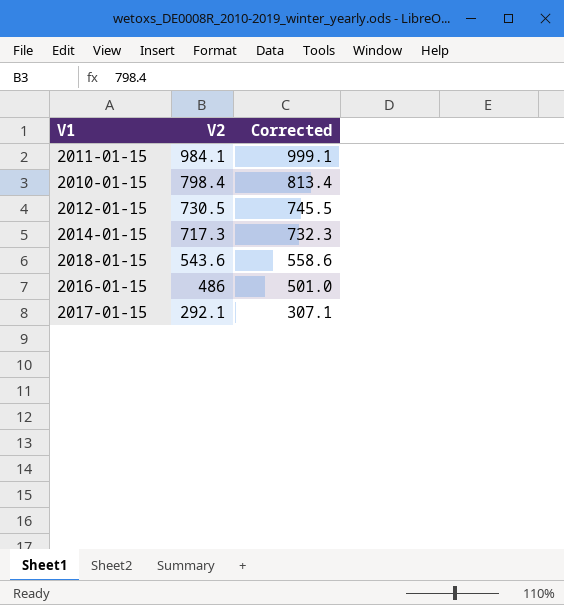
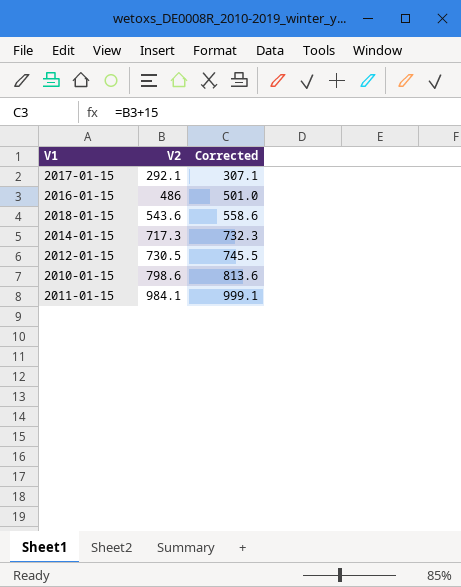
row order: V2 descending -> V2 ascending
2010-01-15 | V2: 798.4 -> 798.6
2010-01-15 | Corrected: 813.4 -> 813.6

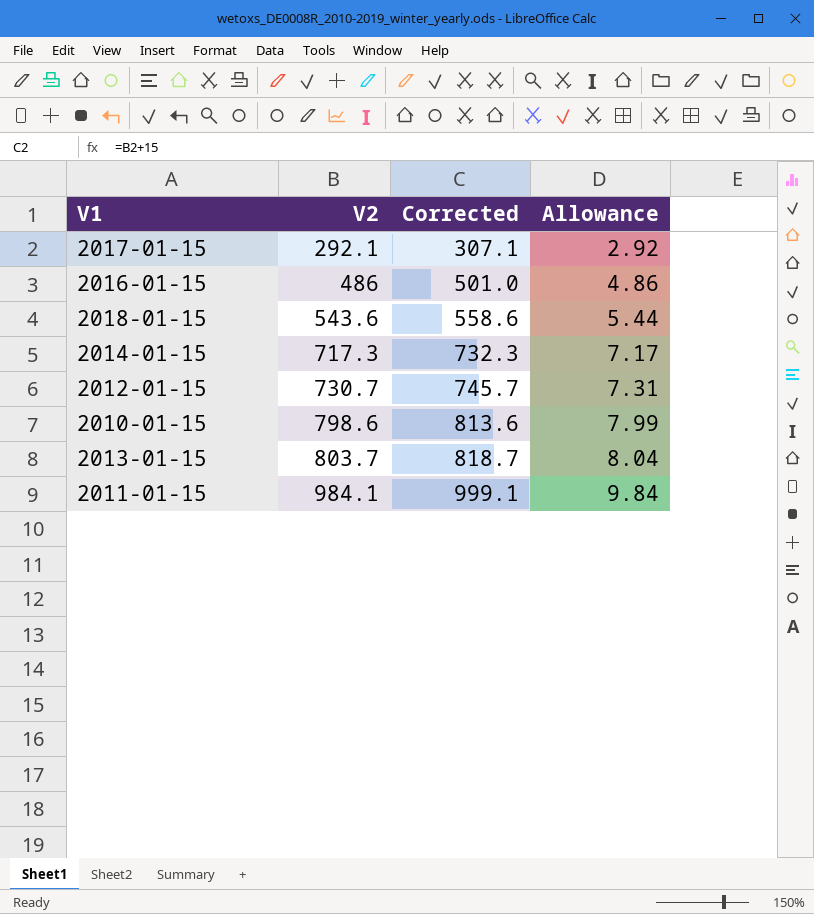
column Allowance | formula: none -> [V2] * 0.01
2012-01-15 | V2: 730.5 -> 730.7
2012-01-15 | Corrected: 745.5 -> 745.7
row 2013-01-15: none -> 803.7 | 818.7 | 8.04

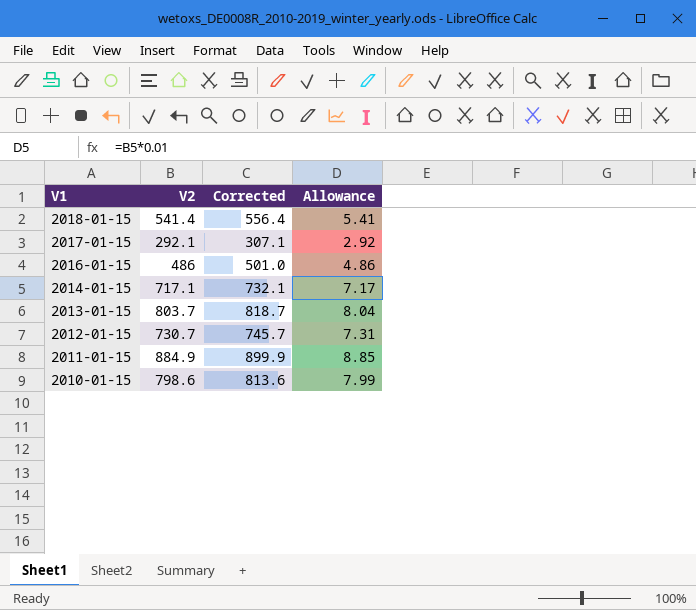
row order: V2 ascending -> V1 descending
2018-01-15 | V2: 543.6 -> 541.4
2018-01-15 | Corrected: 558.6 -> 556.4
2018-01-15 | Allowance: 5.44 -> 5.41
2014-01-15 | V2: 717.3 -> 717.1
2014-01-15 | Corrected: 732.3 -> 732.1
2011-01-15 | V2: 984.1 -> 884.9
2011-01-15 | Corrected: 999.1 -> 899.9
2011-01-15 | Allowance: 9.84 -> 8.85

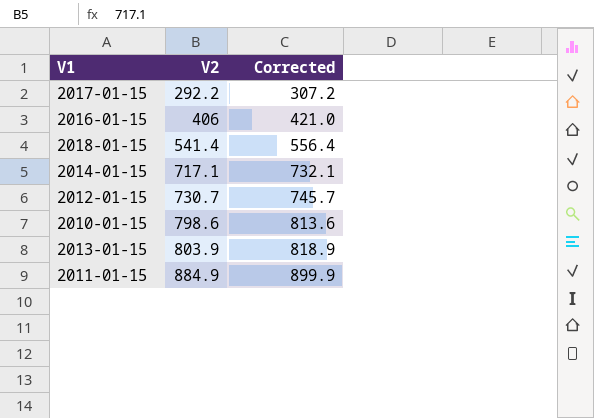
row order: V1 descending -> V2 ascending
column Allowance | formula: [V2] * 0.01 -> none
2017-01-15 | V2: 292.1 -> 292.2
2017-01-15 | Corrected: 307.1 -> 307.2
2016-01-15 | V2: 486 -> 406
2016-01-15 | Corrected: 501.0 -> 421.0
2013-01-15 | V2: 803.7 -> 803.9
2013-01-15 | Corrected: 818.7 -> 818.9

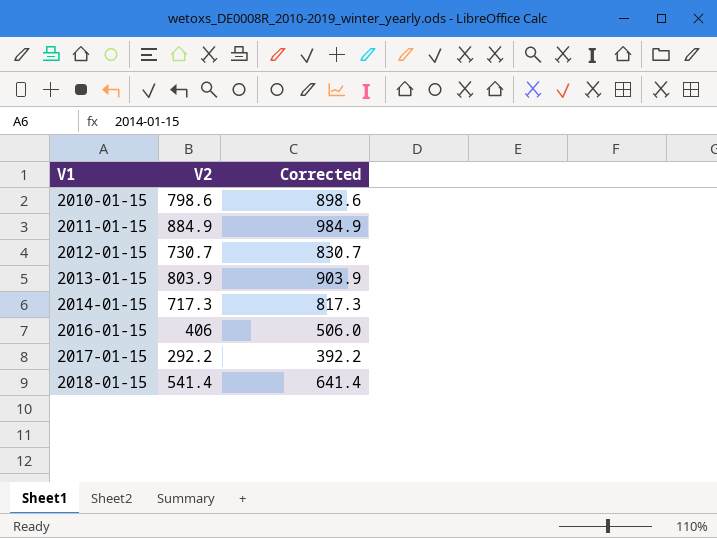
row order: V2 ascending -> V1 ascending
column Corrected | formula: [V2] + 15 -> [V2] + 100
2014-01-15 | V2: 717.1 -> 717.3

